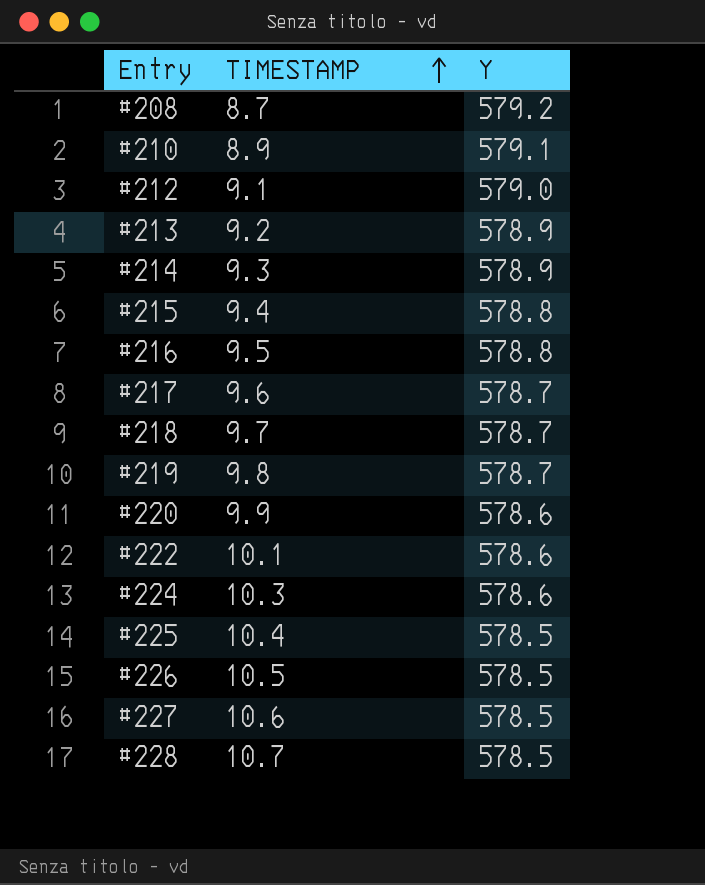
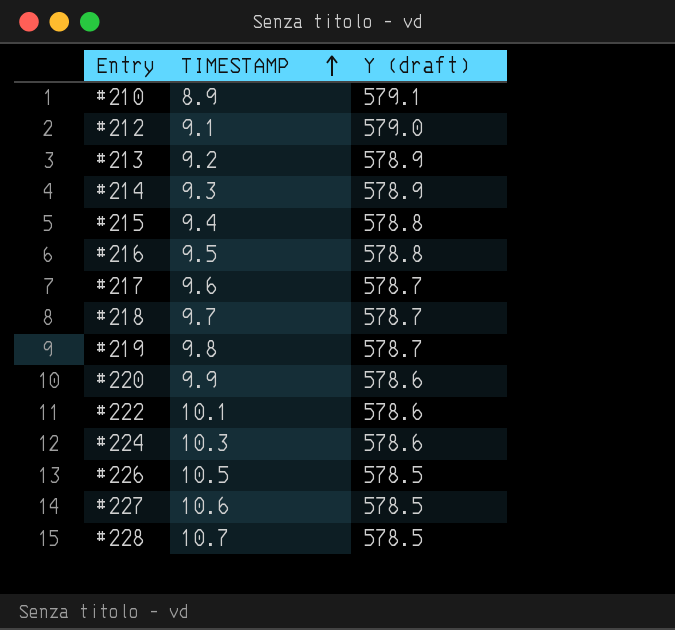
column name: Y -> Y (draft)
row #208: 8.7 | 579.2 -> none
row #225: 10.4 | 578.5 -> none

